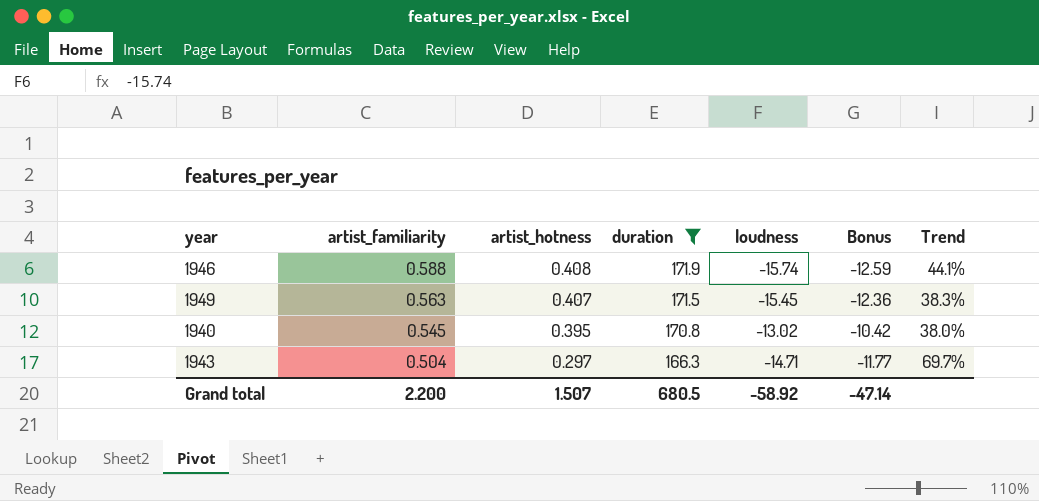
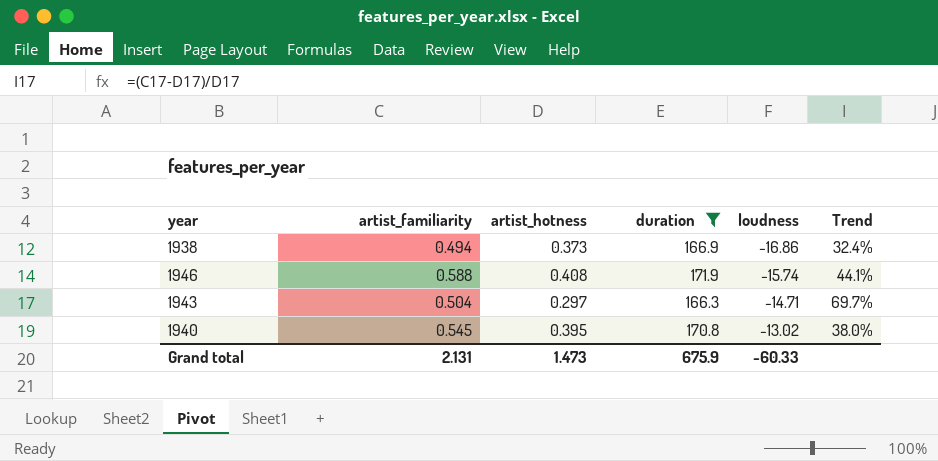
row order: artist_familiarity descending -> loudness ascending
column Bonus | formula: [loudness] * 0.8 -> none
row 1949: 0.563 | 0.407 | 171.5 | -15.45 | -12.36 | 38.3% -> none
row 1938: none -> 0.494 | 0.373 | 166.9 | -16.86 | 32.4%
Grand total | artist_familiarity: 2.200 -> 2.131
Grand total | artist_hotness: 1.507 -> 1.473
Grand total | duration: 680.5 -> 675.9
Grand total | loudness: -58.92 -> -60.33

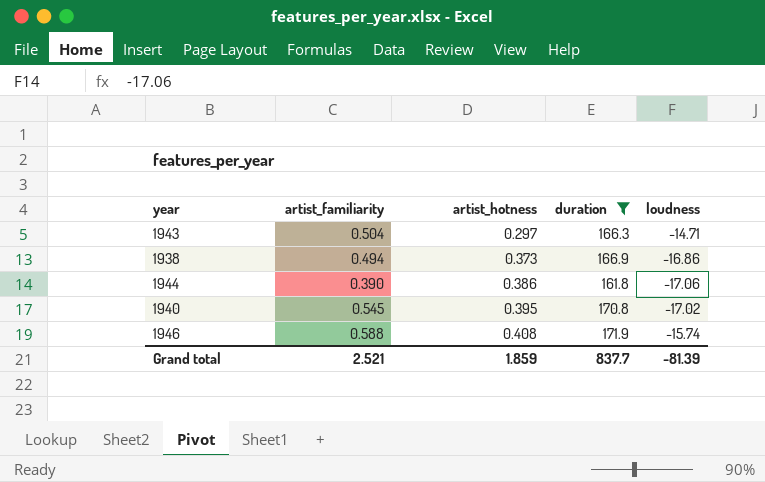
row order: loudness ascending -> artist_hotness ascending
column Trend | formula: ([artist_familiarity] - [artist_hotness]) / [artist_hotness] -> none
row 1944: none -> 0.390 | 0.386 | 161.8 | -17.06
1940 | loudness: -13.02 -> -17.02
Grand total | artist_familiarity: 2.131 -> 2.521
Grand total | artist_hotness: 1.473 -> 1.859
Grand total | duration: 675.9 -> 837.7
Grand total | loudness: -60.33 -> -81.39

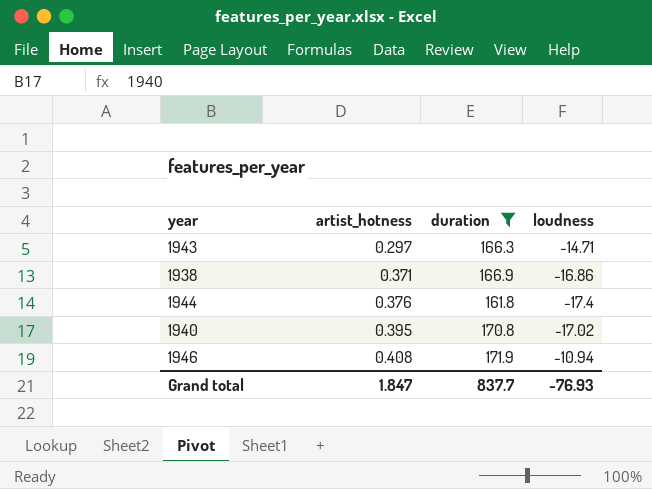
column artist_familiarity | position: 2 -> none
1938 | artist_hotness: 0.373 -> 0.371
1944 | artist_hotness: 0.386 -> 0.376
1944 | loudness: -17.06 -> -17.4
1946 | loudness: -15.74 -> -10.94
Grand total | artist_hotness: 1.859 -> 1.847
Grand total | loudness: -81.39 -> -76.93

